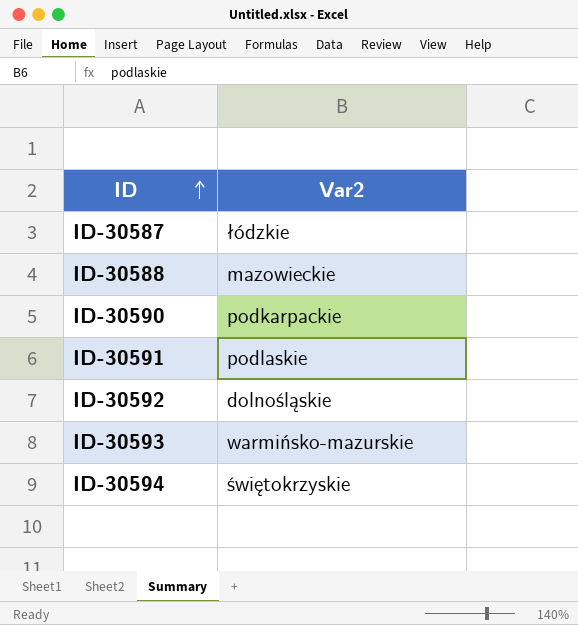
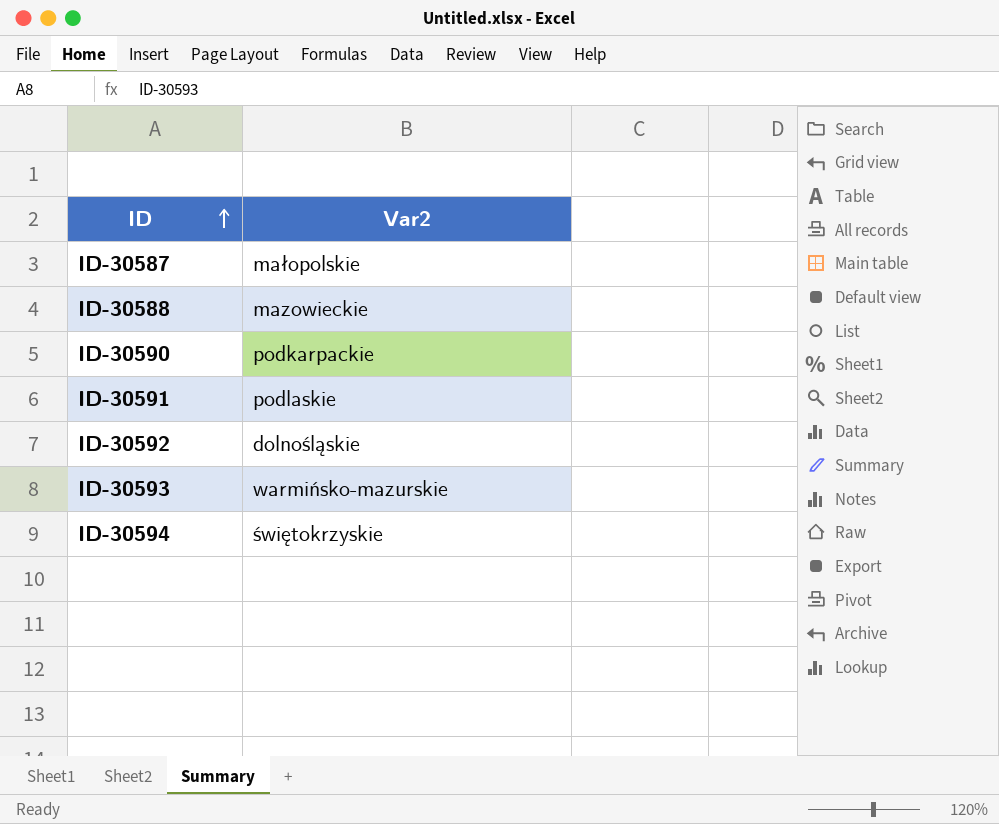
ID-30587 | Var2: łódzkie -> małopolskie

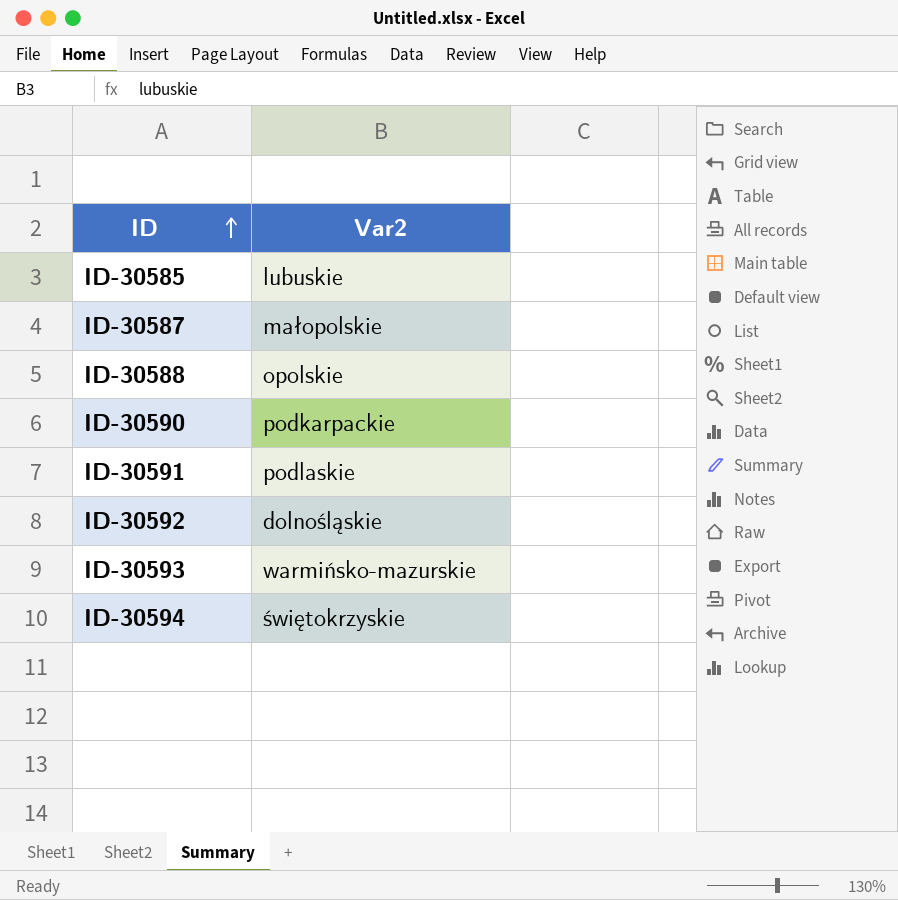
row ID-30585: none -> lubuskie
ID-30588 | Var2: mazowieckie -> opolskie

